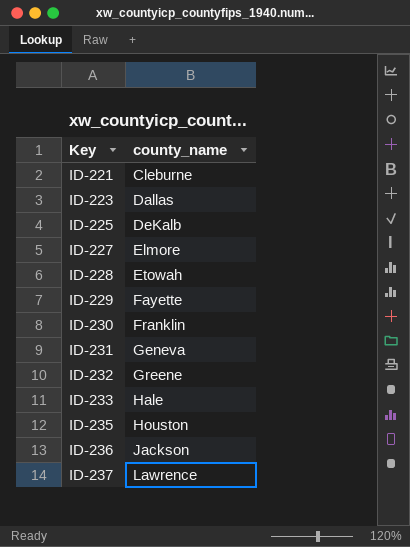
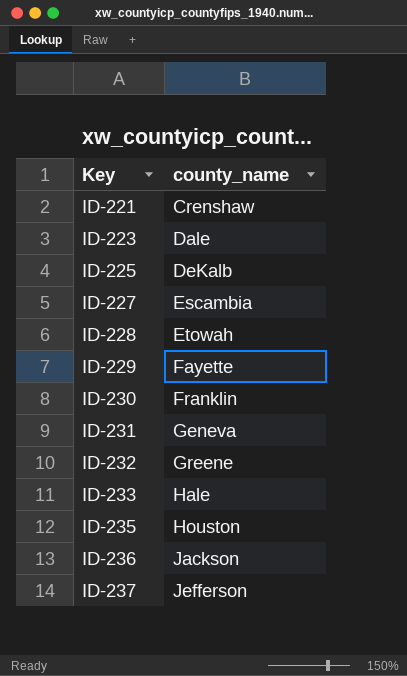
ID-221 | county_name: Cleburne -> Crenshaw
ID-223 | county_name: Dallas -> Dale
ID-227 | county_name: Elmore -> Escambia
ID-237 | county_name: Lawrence -> Jefferson

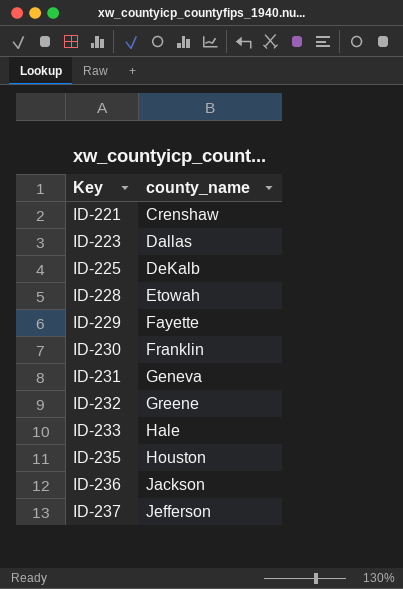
row ID-227: Escambia -> none
ID-223 | county_name: Dale -> Dallas

